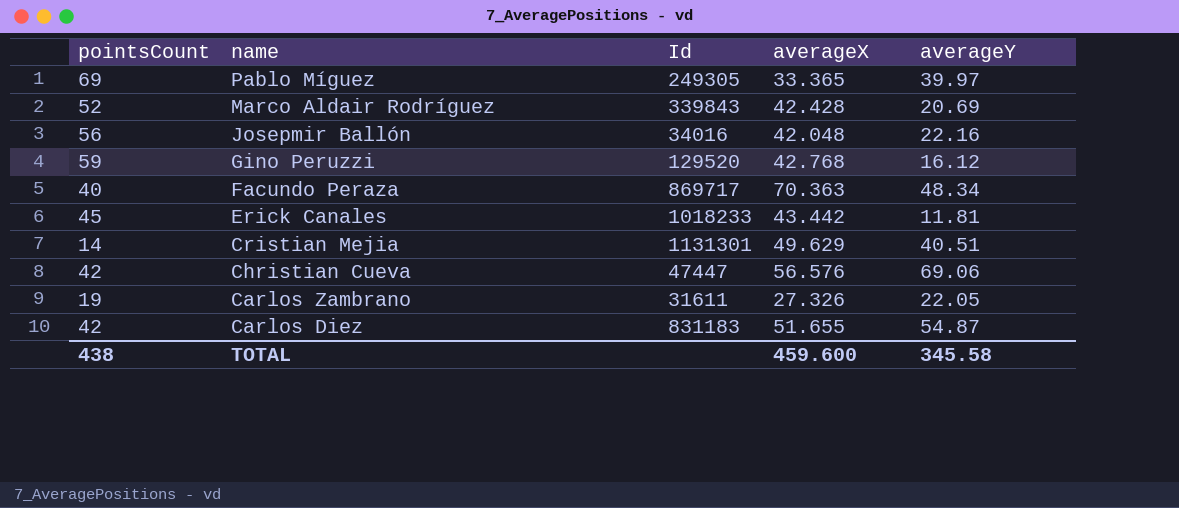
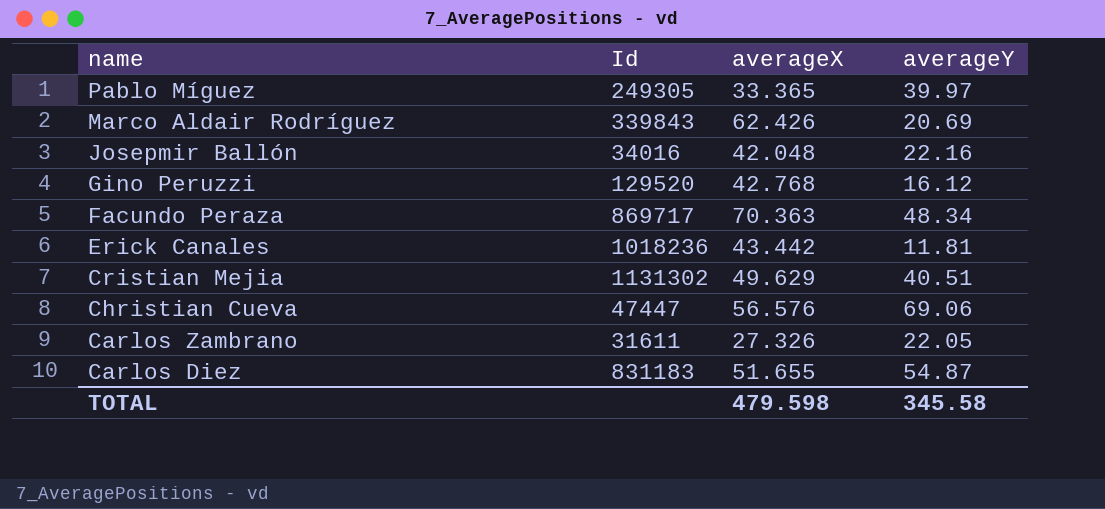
column pointsCount | position: 1 -> none
Marco Aldair Rodríguez | averageX: 42.428 -> 62.426
Erick Canales | Id: 1018233 -> 1018236
Cristian Mejia | Id: 1131301 -> 1131302
TOTAL | averageX: 459.600 -> 479.598

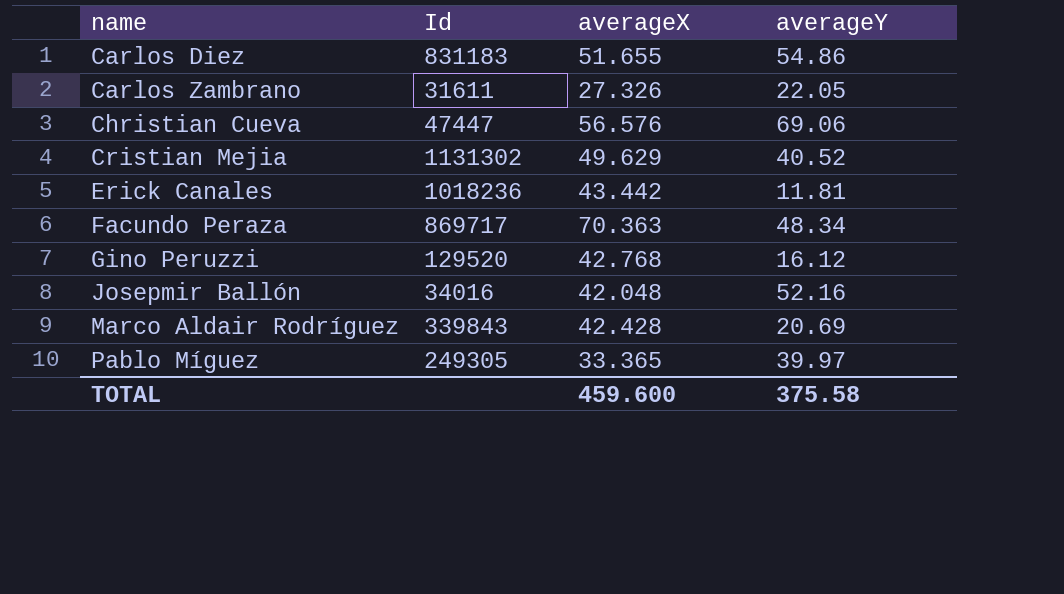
row order: name descending -> name ascending
Carlos Diez | averageY: 54.87 -> 54.86
Cristian Mejia | averageY: 40.51 -> 40.52
Josepmir Ballón | averageY: 22.16 -> 52.16
Marco Aldair Rodríguez | averageX: 62.426 -> 42.428
TOTAL | averageX: 479.598 -> 459.600
TOTAL | averageY: 345.58 -> 375.58

